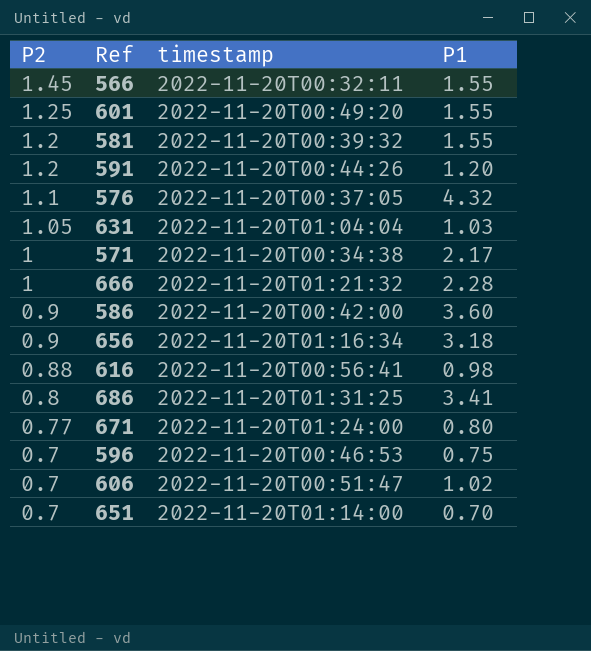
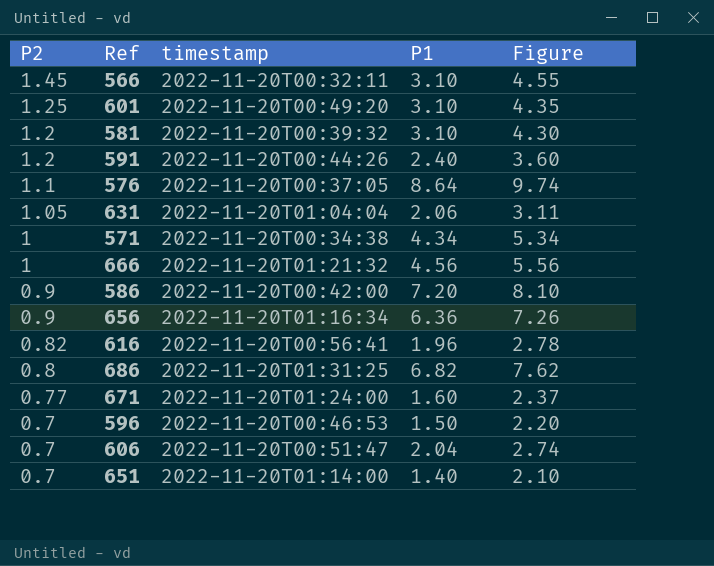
column Figure | formula: none -> [P2] + [P1]
566 | P1: 1.55 -> 3.10
601 | P1: 1.55 -> 3.10
581 | P1: 1.55 -> 3.10
591 | P1: 1.20 -> 2.40
576 | P1: 4.32 -> 8.64
631 | P1: 1.03 -> 2.06
571 | P1: 2.17 -> 4.34
666 | P1: 2.28 -> 4.56
586 | P1: 3.60 -> 7.20
656 | P1: 3.18 -> 6.36
616 | P2: 0.88 -> 0.82
616 | P1: 0.98 -> 1.96
686 | P1: 3.41 -> 6.82
671 | P1: 0.80 -> 1.60
596 | P1: 0.75 -> 1.50
606 | P1: 1.02 -> 2.04
651 | P1: 0.70 -> 1.40

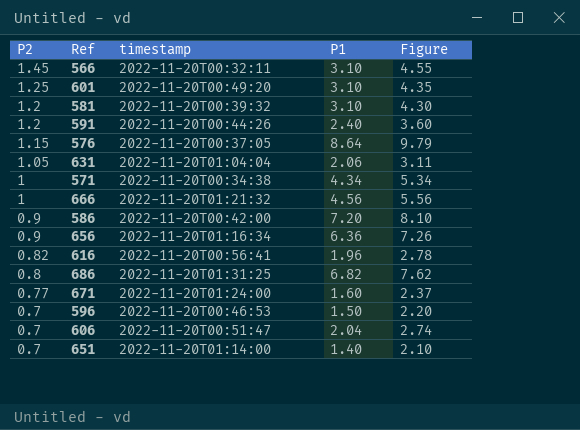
576 | P2: 1.1 -> 1.15
576 | Figure: 9.74 -> 9.79

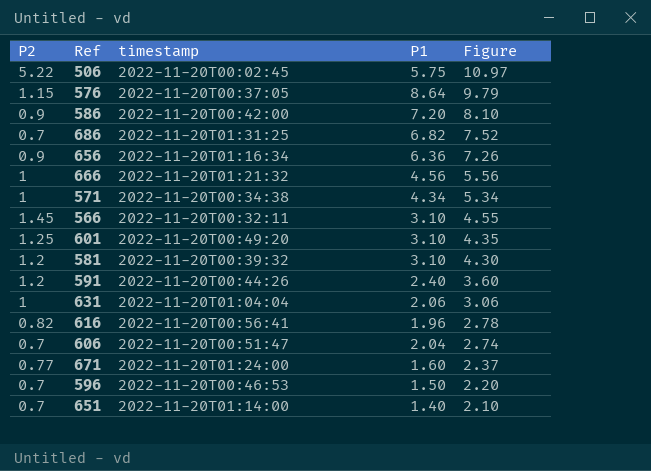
row order: P2 descending -> Figure descending
row 506: none -> 5.22 | 2022-11-20T00:02:45 | 5.75 | 10.97
686 | P2: 0.8 -> 0.7
686 | Figure: 7.62 -> 7.52
631 | P2: 1.05 -> 1
631 | Figure: 3.11 -> 3.06

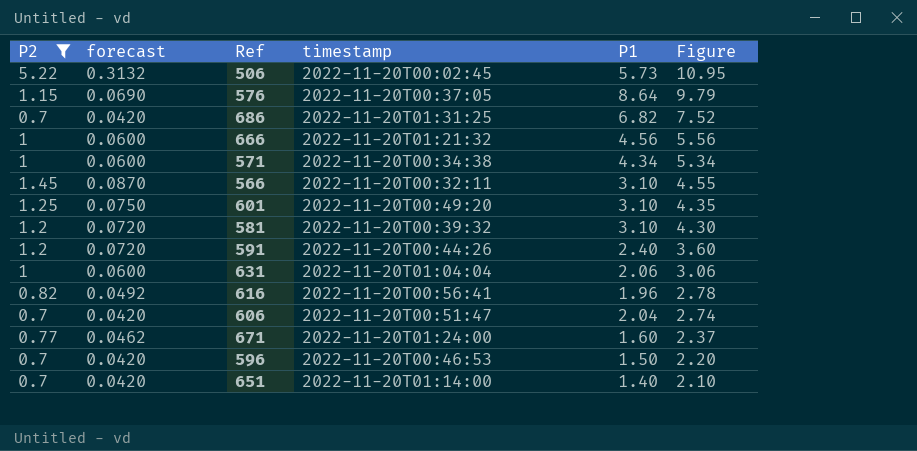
filter: none -> P2 != 0.9
column forecast | formula: none -> [P2] * 0.06
506 | P1: 5.75 -> 5.73
506 | Figure: 10.97 -> 10.95

